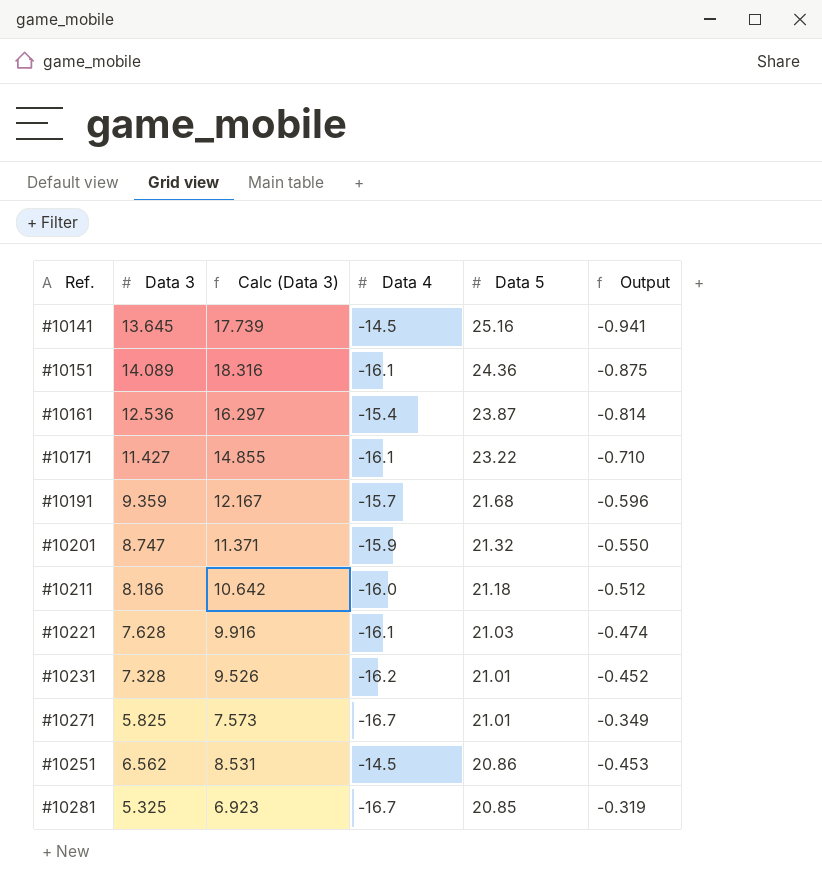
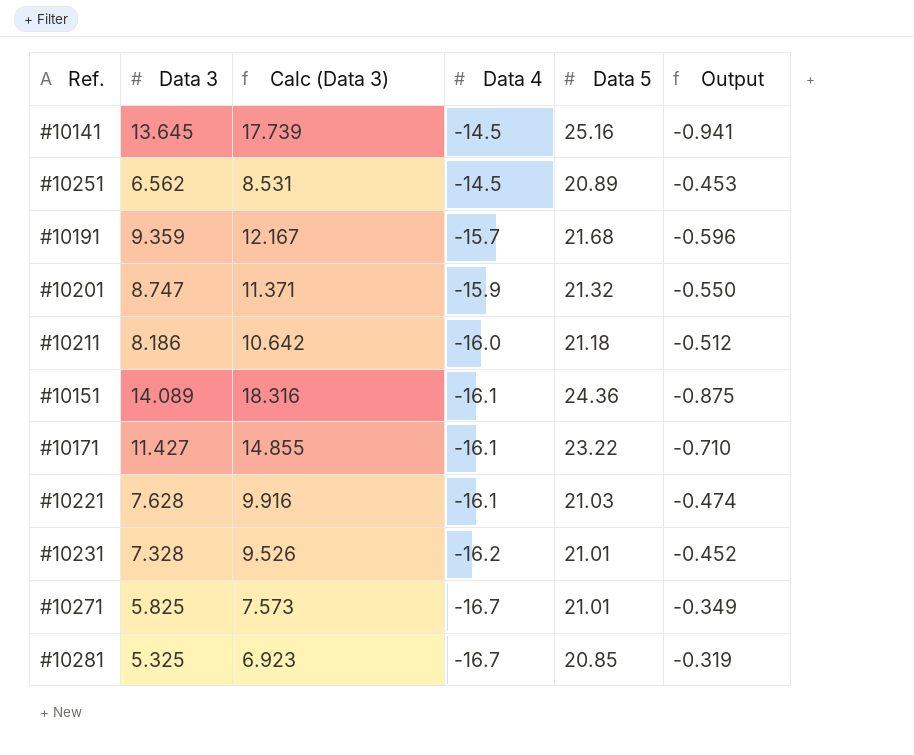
row order: Data 5 descending -> Data 4 descending
row #10161: 12.536 | 16.297 | -15.4 | 23.87 | -0.814 -> none
#10251 | Data 5: 20.86 -> 20.89

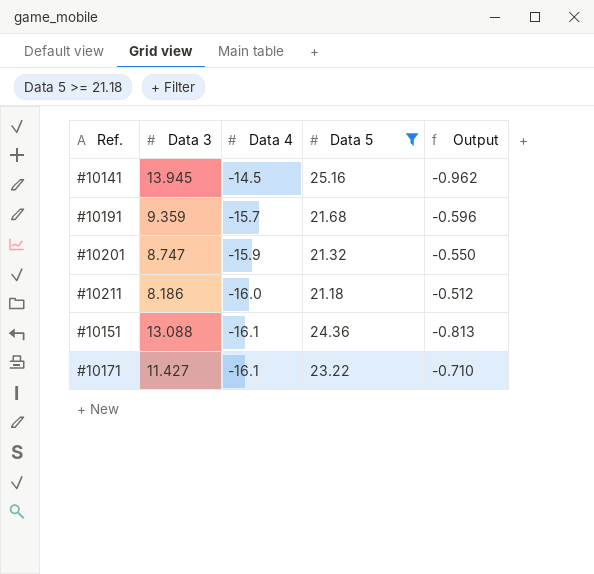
filter: none -> Data 5 >= 21.18
column Calc (Data 3) | formula: [Data 3] * 1.3 -> none
#10141 | Data 3: 13.645 -> 13.945
#10141 | Output: -0.941 -> -0.962
#10151 | Data 3: 14.089 -> 13.088
#10151 | Output: -0.875 -> -0.813

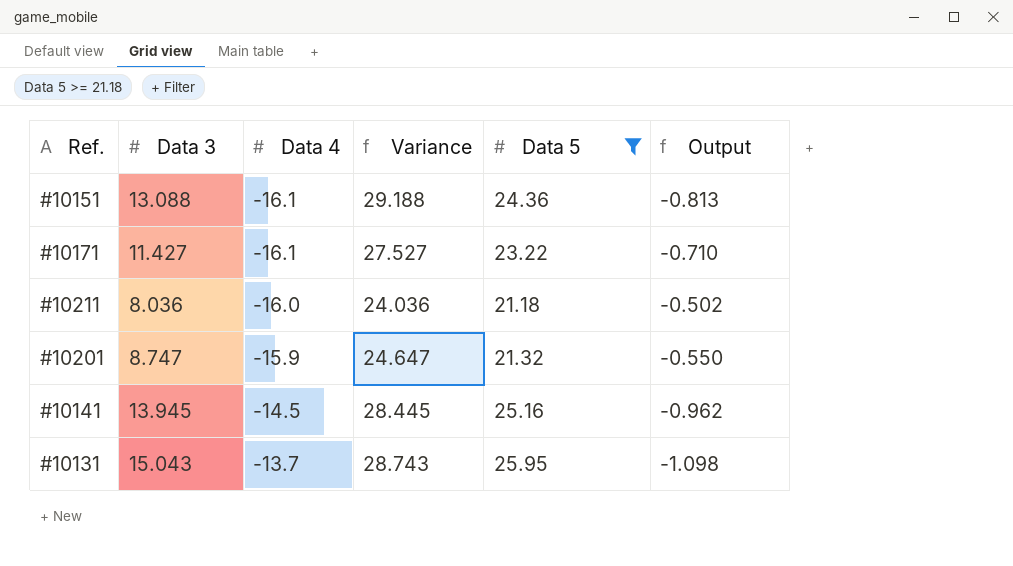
row order: Data 4 descending -> Data 4 ascending
column Variance | formula: none -> [Data 3] - [Data 4]
row #10191: 9.359 | -15.7 | 21.68 | -0.596 -> none
#10211 | Data 3: 8.186 -> 8.036
#10211 | Output: -0.512 -> -0.502
row #10131: none -> 15.043 | -13.7 | 28.743 | 25.95 | -1.098

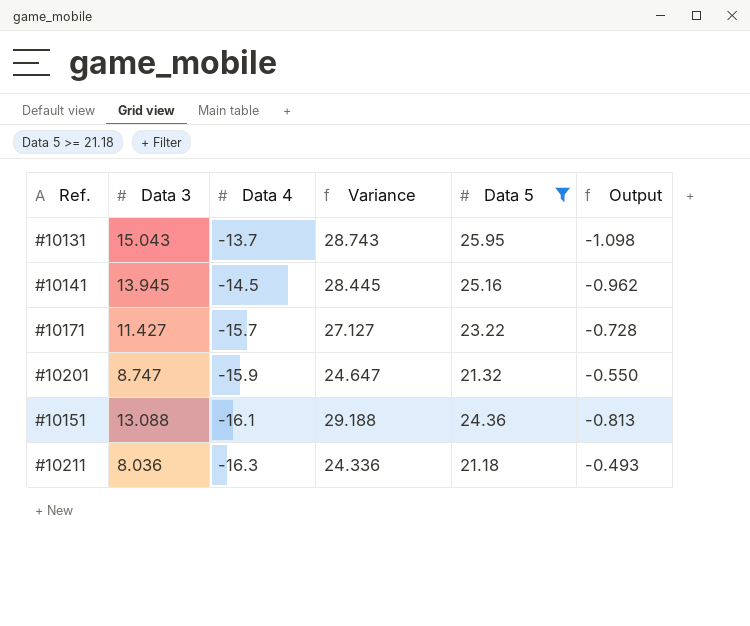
row order: Data 4 ascending -> Data 4 descending
#10171 | Data 4: -16.1 -> -15.7
#10171 | Variance: 27.527 -> 27.127
#10171 | Output: -0.710 -> -0.728
#10211 | Data 4: -16.0 -> -16.3
#10211 | Variance: 24.036 -> 24.336
#10211 | Output: -0.502 -> -0.493

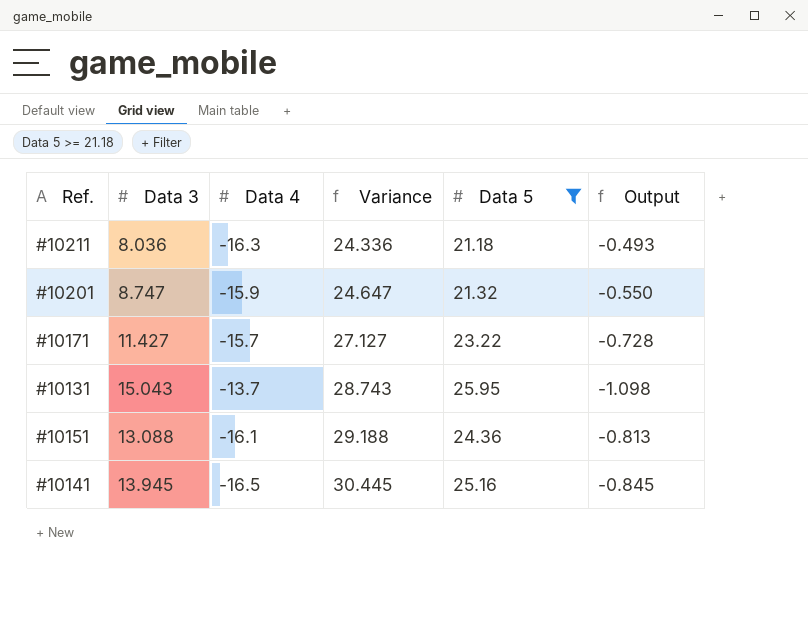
row order: Data 4 descending -> Variance ascending
#10141 | Data 4: -14.5 -> -16.5
#10141 | Variance: 28.445 -> 30.445
#10141 | Output: -0.962 -> -0.845

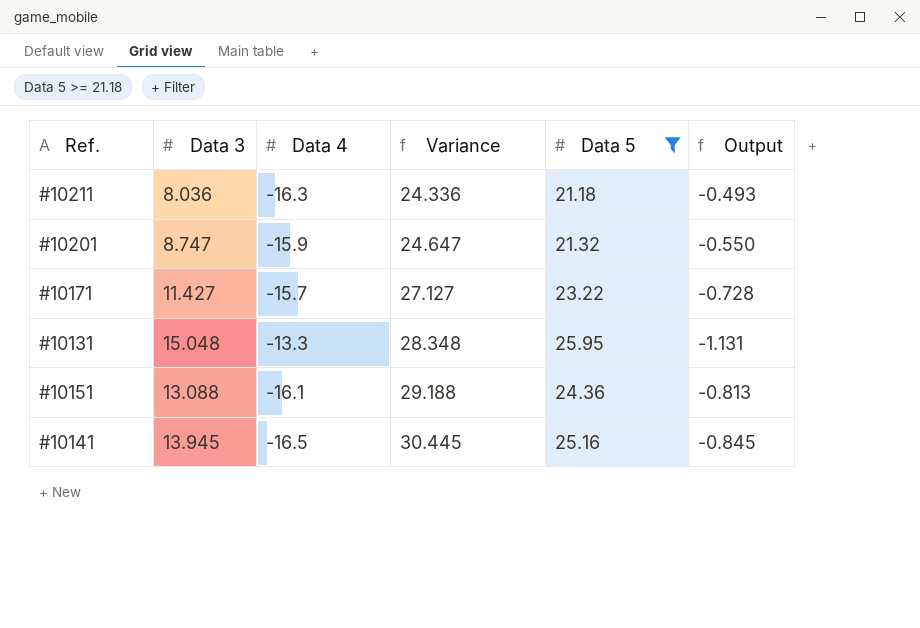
#10131 | Data 3: 15.043 -> 15.048
#10131 | Data 4: -13.7 -> -13.3
#10131 | Variance: 28.743 -> 28.348
#10131 | Output: -1.098 -> -1.131

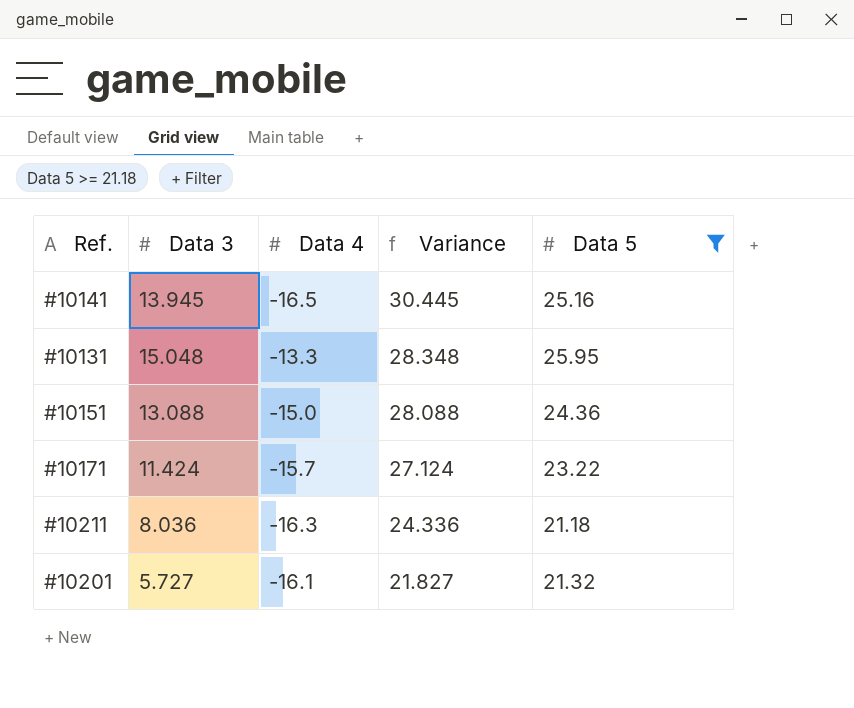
row order: Variance ascending -> Variance descending
column Output | formula: [Data 3] / [Data 4] -> none
#10151 | Data 4: -16.1 -> -15.0
#10151 | Variance: 29.188 -> 28.088
#10171 | Data 3: 11.427 -> 11.424
#10171 | Variance: 27.127 -> 27.124
#10201 | Data 3: 8.747 -> 5.727
#10201 | Data 4: -15.9 -> -16.1
#10201 | Variance: 24.647 -> 21.827

